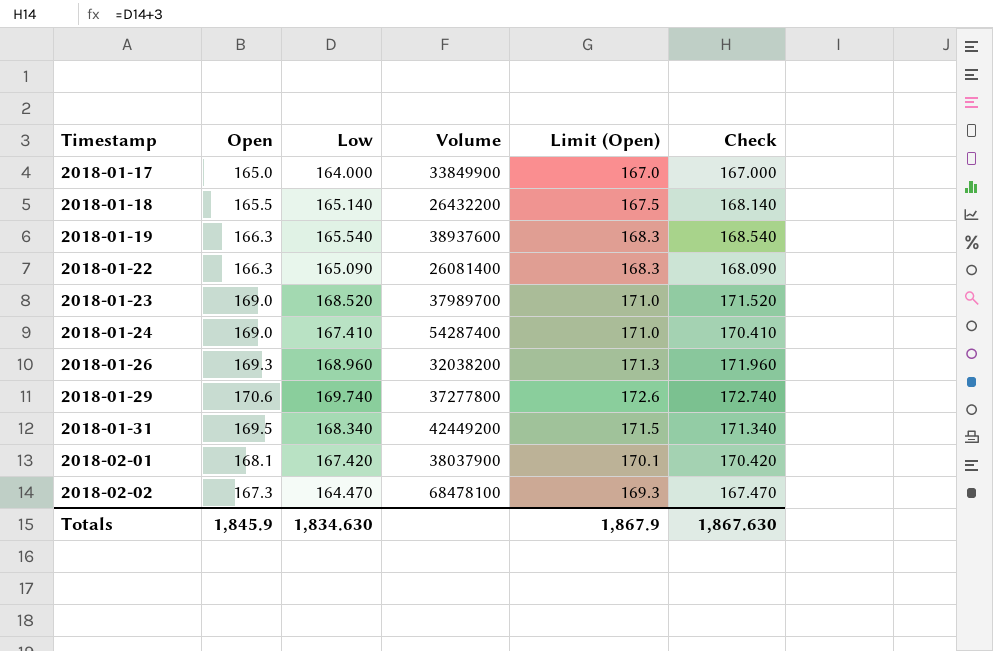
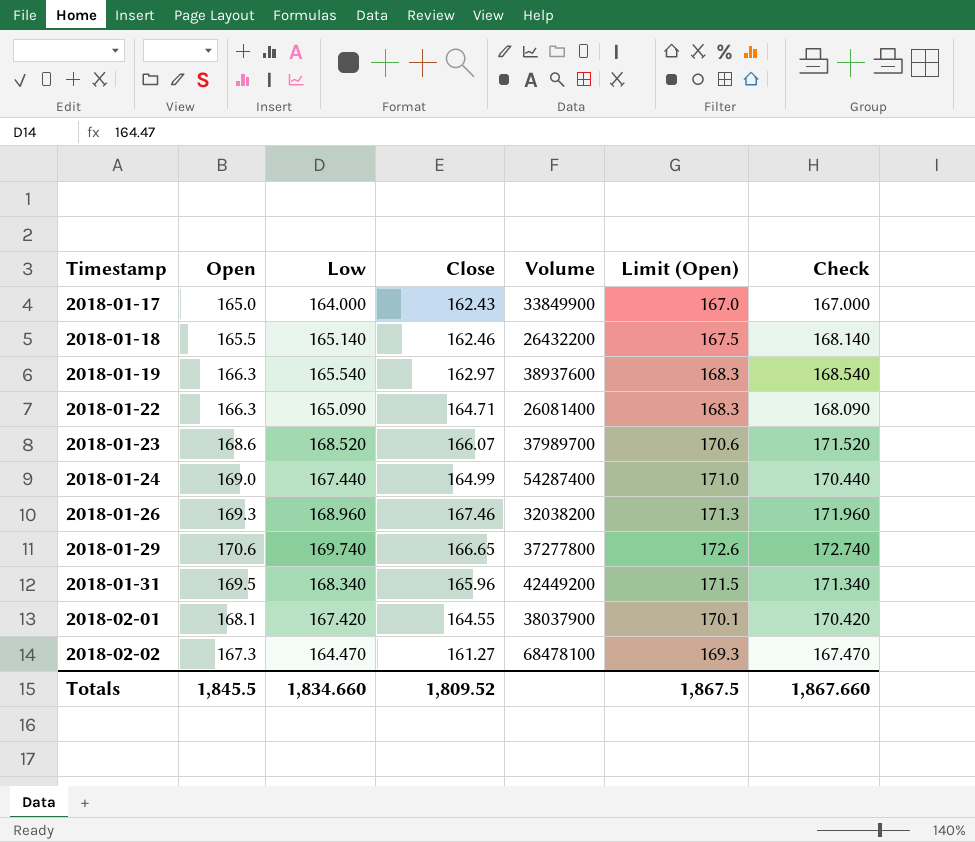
column Close | position: none -> 4
2018-01-23 | Open: 169.0 -> 168.6
2018-01-23 | Limit (Open): 171.0 -> 170.6
2018-01-24 | Low: 167.410 -> 167.440
2018-01-24 | Check: 170.410 -> 170.440
Totals | Open: 1,845.9 -> 1,845.5
Totals | Low: 1,834.630 -> 1,834.660
Totals | Limit (Open): 1,867.9 -> 1,867.5
Totals | Check: 1,867.630 -> 1,867.660

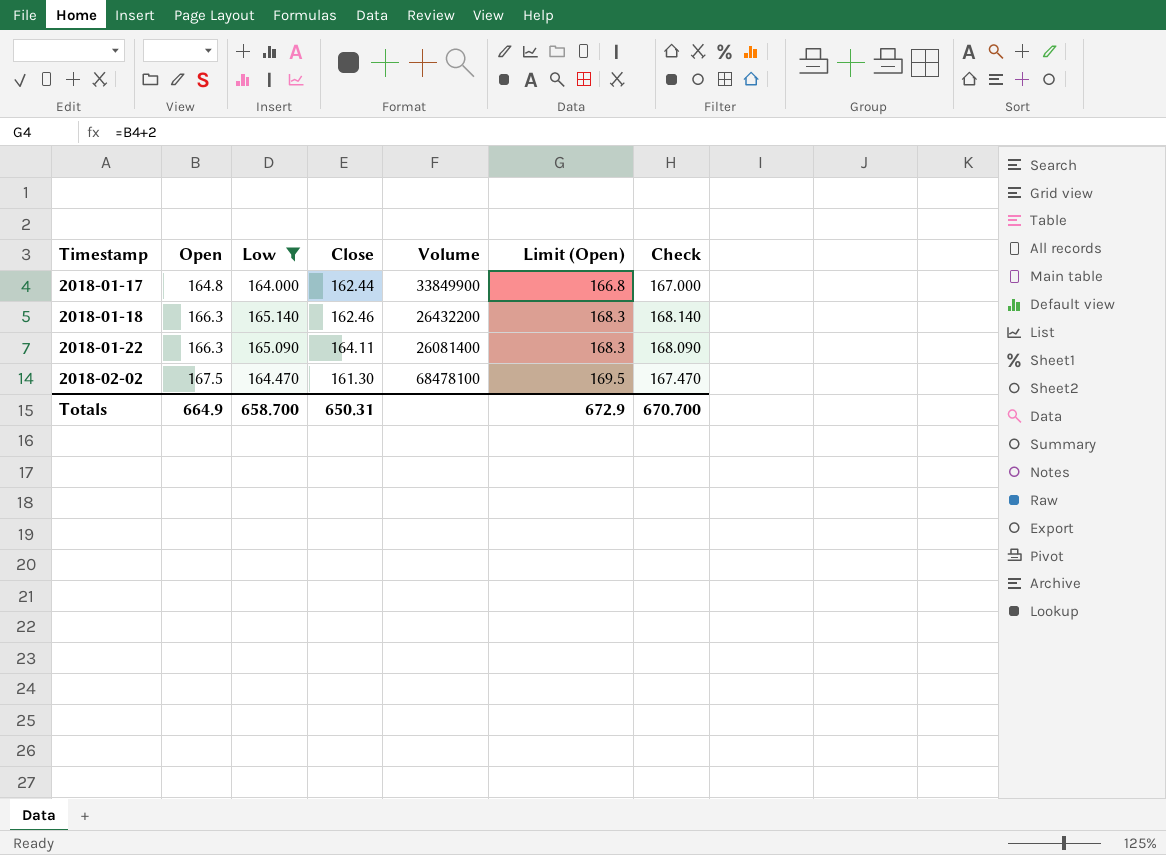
filter: none -> Low <= 165.140
2018-01-17 | Open: 165.0 -> 164.8
2018-01-17 | Close: 162.43 -> 162.44
2018-01-17 | Limit (Open): 167.0 -> 166.8
2018-01-18 | Open: 165.5 -> 166.3
2018-01-18 | Limit (Open): 167.5 -> 168.3
2018-01-22 | Close: 164.71 -> 164.11
2018-02-02 | Open: 167.3 -> 167.5
2018-02-02 | Close: 161.27 -> 161.30
2018-02-02 | Limit (Open): 169.3 -> 169.5
Totals | Open: 1,845.5 -> 664.9
Totals | Low: 1,834.660 -> 658.700
Totals | Close: 1,809.52 -> 650.31
Totals | Limit (Open): 1,867.5 -> 672.9
Totals | Check: 1,867.660 -> 670.700

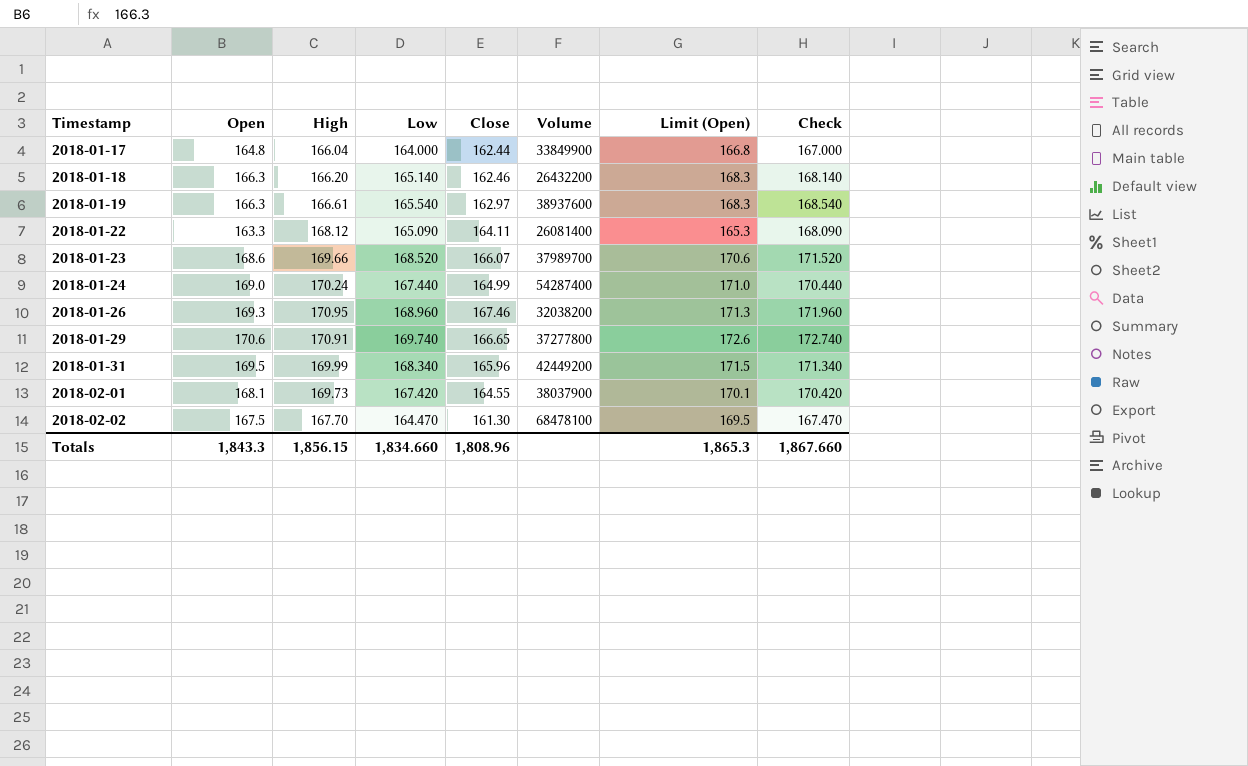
filter: Low <= 165.140 -> none
column High | position: none -> 3
2018-01-22 | Open: 166.3 -> 163.3
2018-01-22 | Limit (Open): 168.3 -> 165.3
Totals | Open: 664.9 -> 1,843.3
Totals | Low: 658.700 -> 1,834.660
Totals | Close: 650.31 -> 1,808.96
Totals | Limit (Open): 672.9 -> 1,865.3
Totals | Check: 670.700 -> 1,867.660

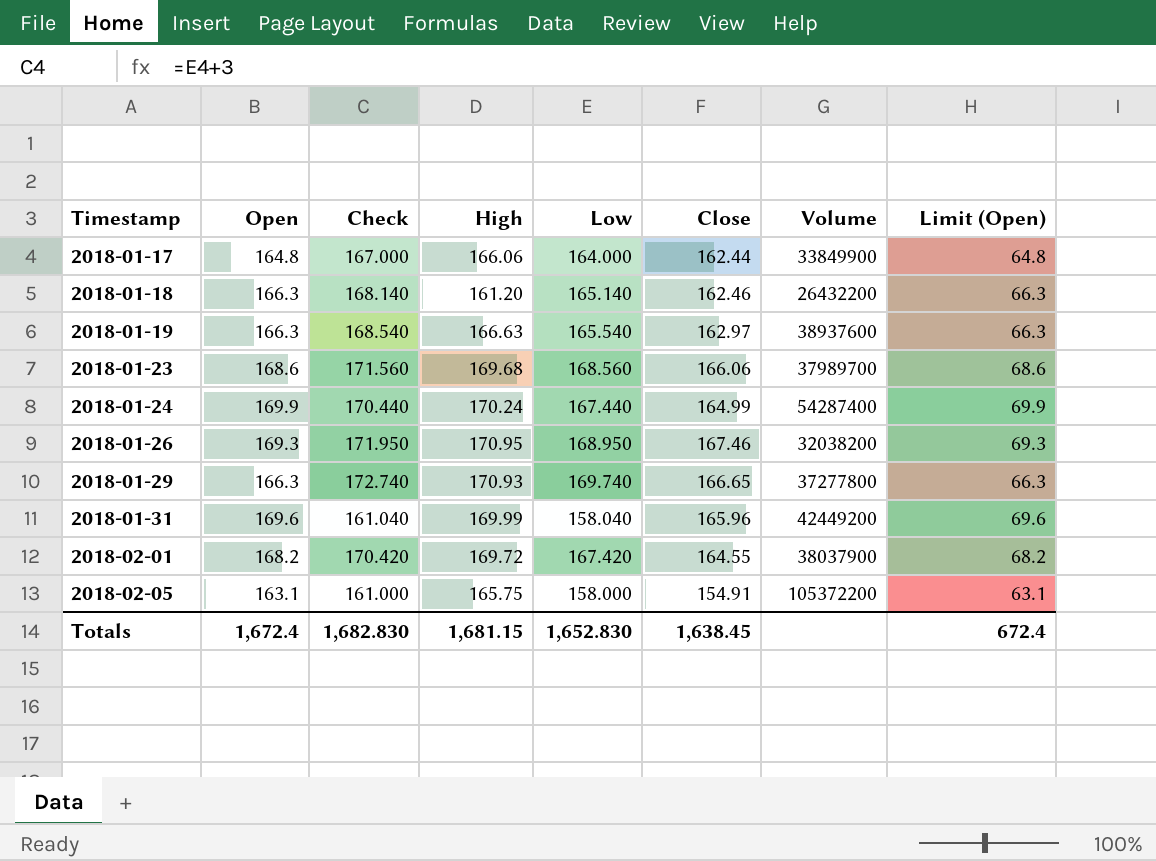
column Check | position: 8 -> 3
column Limit (Open) | formula: [Open] + 2 -> [Open] - 100
row 2018-01-22: 163.3 | 168.12 | 165.090 | 164.11 | 26081400 | 165.3 | 168.090 -> none
row 2018-02-02: 167.5 | 167.70 | 164.470 | 161.30 | 68478100 | 169.5 | 167.470 -> none
2018-01-17 | High: 166.04 -> 166.06
2018-01-18 | High: 166.20 -> 161.20
2018-01-19 | High: 166.61 -> 166.63
2018-01-23 | Check: 171.520 -> 171.560
2018-01-23 | High: 169.66 -> 169.68
2018-01-23 | Low: 168.520 -> 168.560
2018-01-23 | Close: 166.07 -> 166.06
2018-01-24 | Open: 169.0 -> 169.9
2018-01-26 | Check: 171.960 -> 171.950
2018-01-26 | Low: 168.960 -> 168.950
2018-01-29 | Open: 170.6 -> 166.3
2018-01-29 | High: 170.91 -> 170.93
2018-01-31 | Open: 169.5 -> 169.6
2018-01-31 | Check: 171.340 -> 161.040
2018-01-31 | Low: 168.340 -> 158.040
2018-02-01 | Open: 168.1 -> 168.2
2018-02-01 | High: 169.73 -> 169.72
row 2018-02-05: none -> 163.1 | 161.000 | 165.75 | 158.000 | 154.91 | 105372200 | 63.1
Totals | Open: 1,843.3 -> 1,672.4
Totals | Check: 1,867.660 -> 1,682.830
Totals | High: 1,856.15 -> 1,681.15
Totals | Low: 1,834.660 -> 1,652.830
Totals | Close: 1,808.96 -> 1,638.45
Totals | Limit (Open): 1,865.3 -> 672.4

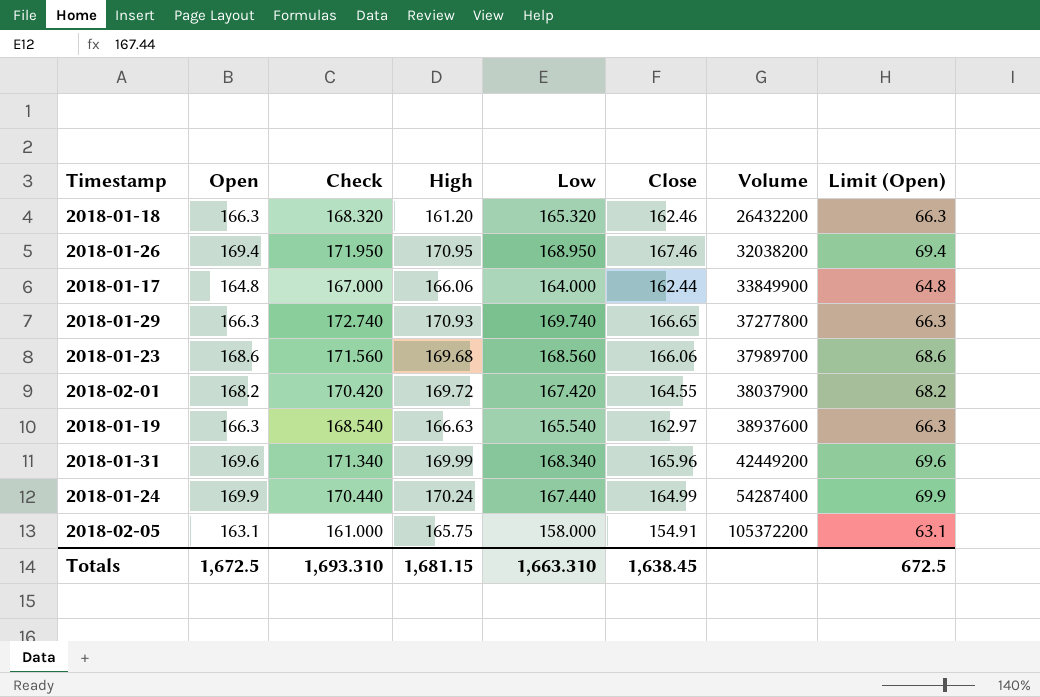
row order: Timestamp ascending -> Volume ascending
2018-01-18 | Check: 168.140 -> 168.320
2018-01-18 | Low: 165.140 -> 165.320
2018-01-26 | Open: 169.3 -> 169.4
2018-01-26 | Limit (Open): 69.3 -> 69.4
2018-01-31 | Check: 161.040 -> 171.340
2018-01-31 | Low: 158.040 -> 168.340
Totals | Open: 1,672.4 -> 1,672.5
Totals | Check: 1,682.830 -> 1,693.310
Totals | Low: 1,652.830 -> 1,663.310
Totals | Limit (Open): 672.4 -> 672.5

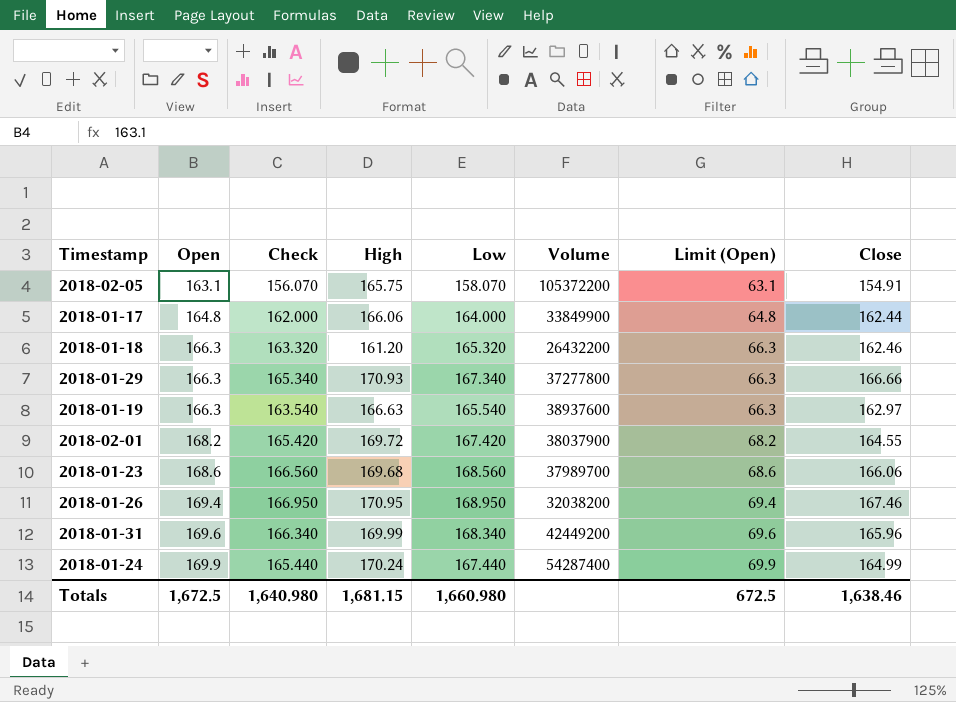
row order: Volume ascending -> Open ascending
column Check | formula: [Low] + 3 -> [Low] - 2
column Close | position: 6 -> 8
2018-02-05 | Low: 158.000 -> 158.070
2018-01-29 | Low: 169.740 -> 167.340
2018-01-29 | Close: 166.65 -> 166.66
Totals | Check: 1,693.310 -> 1,640.980
Totals | Low: 1,663.310 -> 1,660.980
Totals | Close: 1,638.45 -> 1,638.46

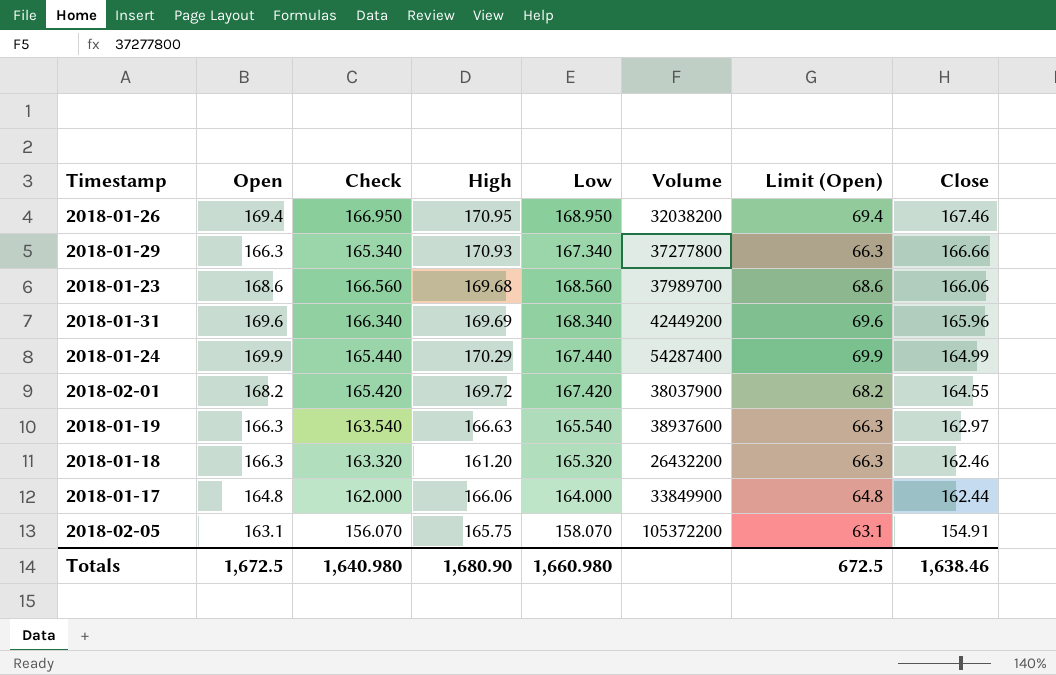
row order: Open ascending -> Close descending
2018-01-31 | High: 169.99 -> 169.69
2018-01-24 | High: 170.24 -> 170.29
Totals | High: 1,681.15 -> 1,680.90

